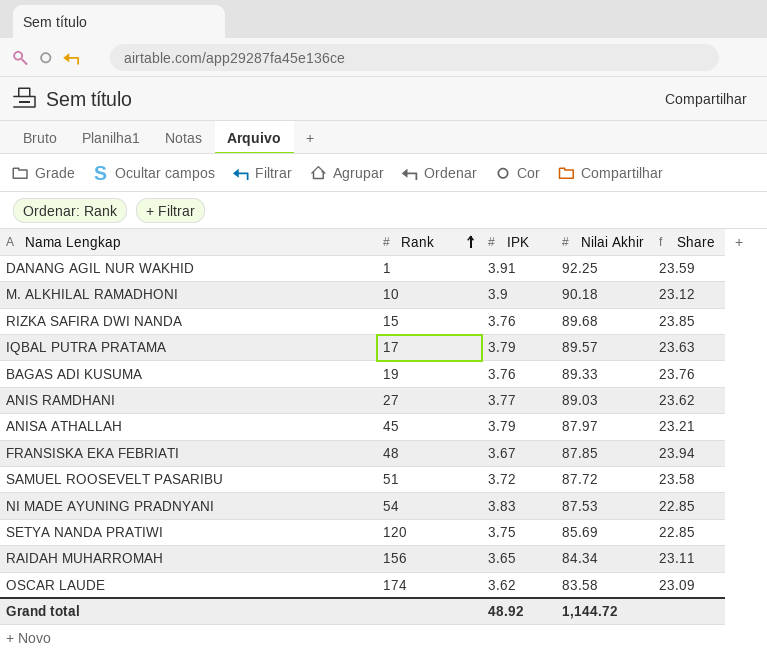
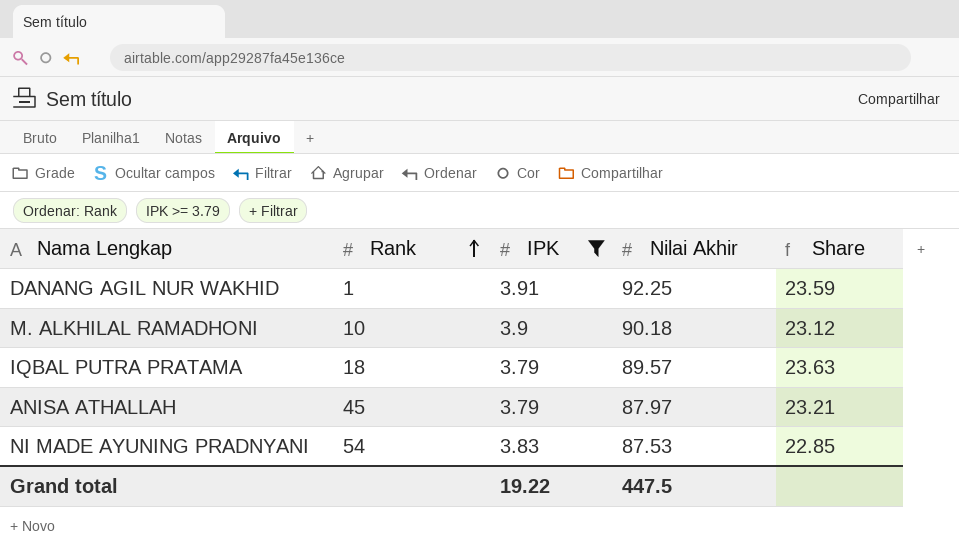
filter: none -> IPK >= 3.79
IQBAL PUTRA PRATAMA | Rank: 17 -> 18
Grand total | IPK: 48.92 -> 19.22
Grand total | Nilai Akhir: 1,144.72 -> 447.5

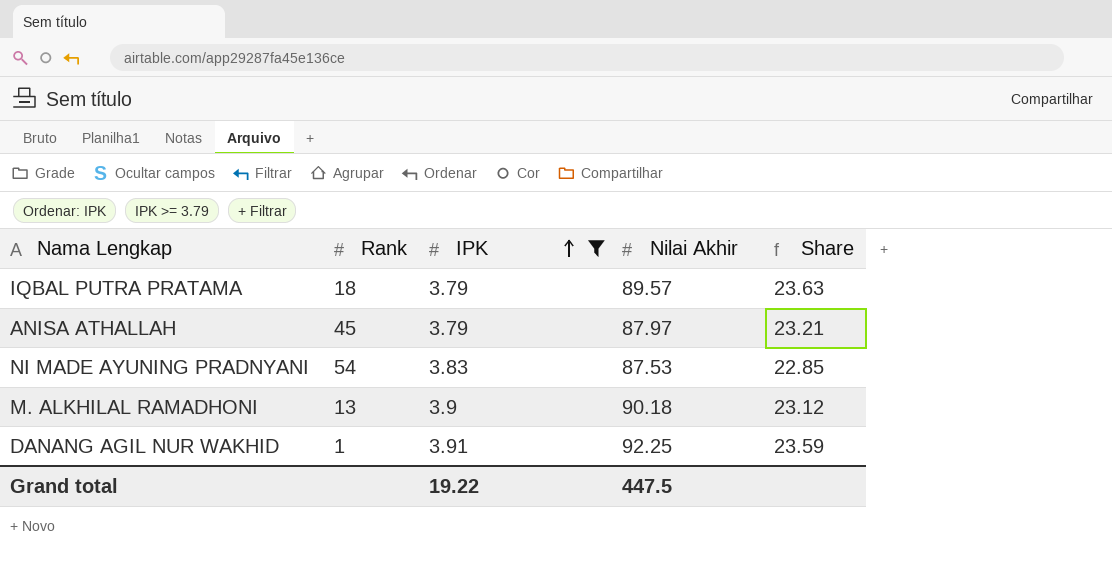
row order: Rank ascending -> IPK ascending
M. ALKHILAL RAMADHONI | Rank: 10 -> 13

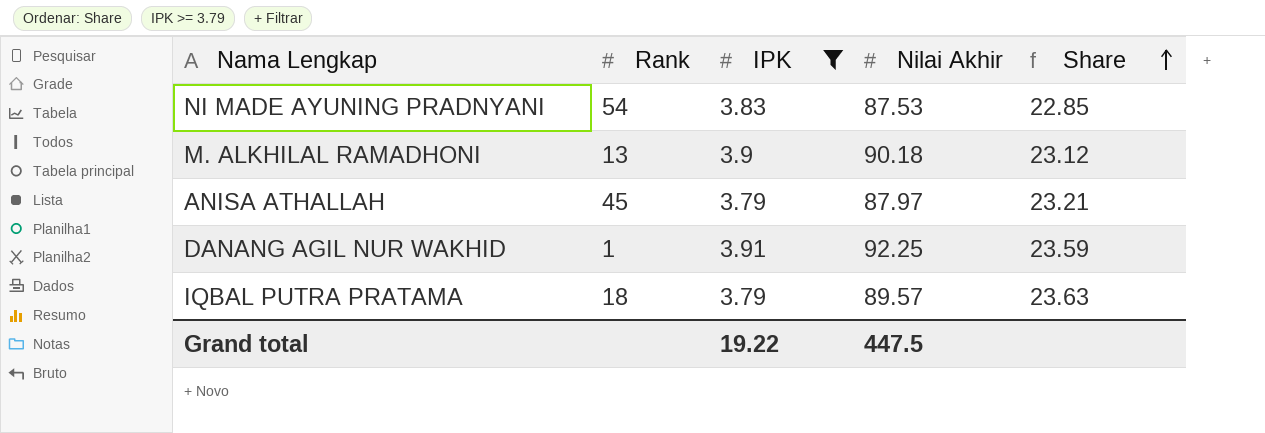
row order: IPK ascending -> Share ascending

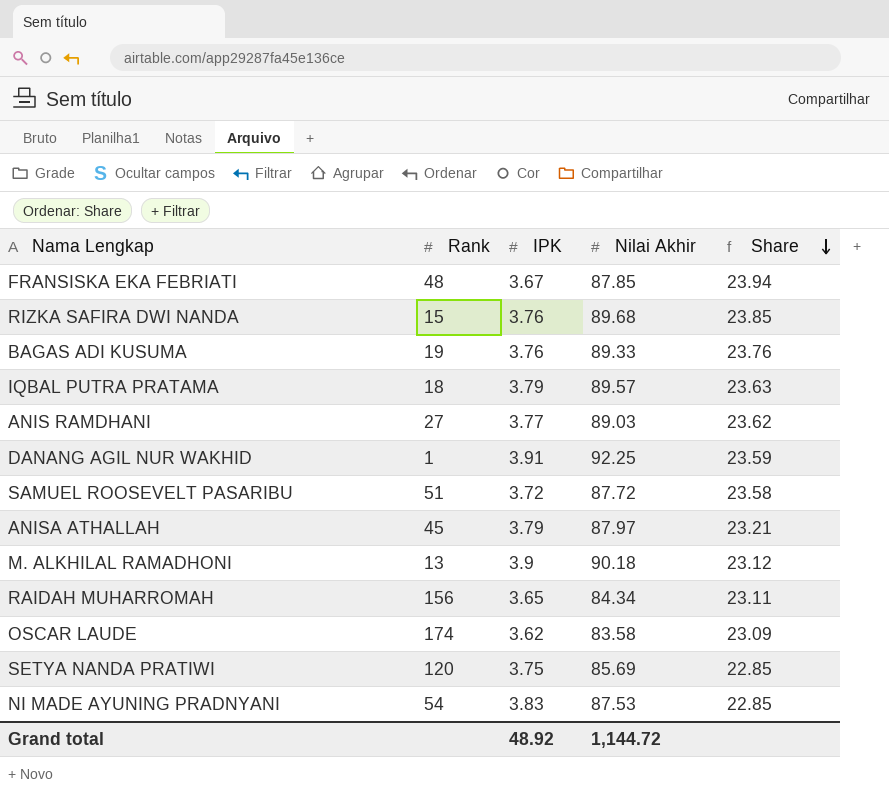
filter: IPK >= 3.79 -> none
row order: Share ascending -> Share descending
Grand total | IPK: 19.22 -> 48.92
Grand total | Nilai Akhir: 447.5 -> 1,144.72

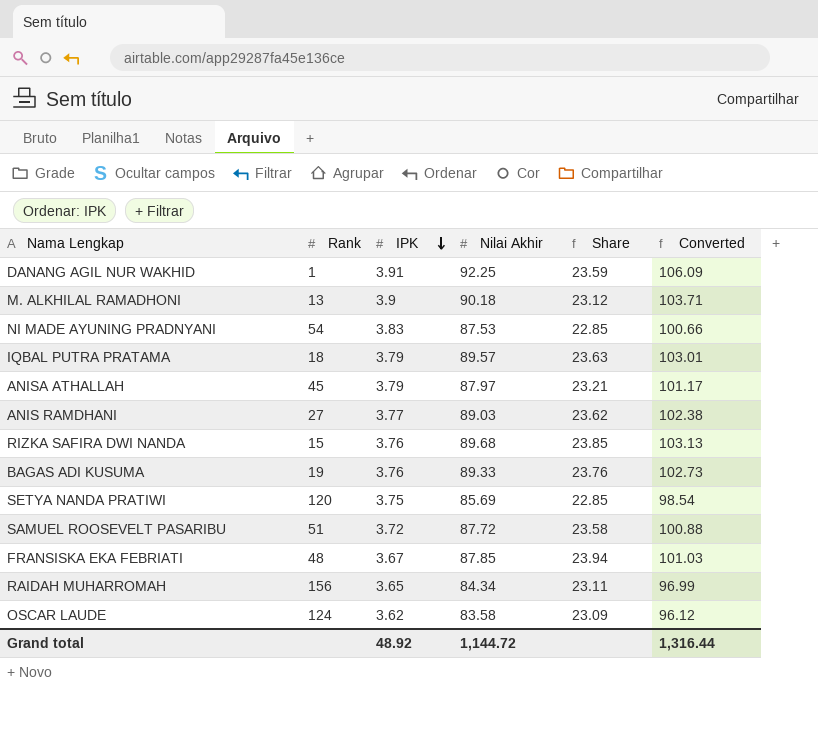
row order: Share descending -> IPK descending
column Converted | formula: none -> [Nilai Akhir] * 1.15
OSCAR LAUDE | Rank: 174 -> 124

